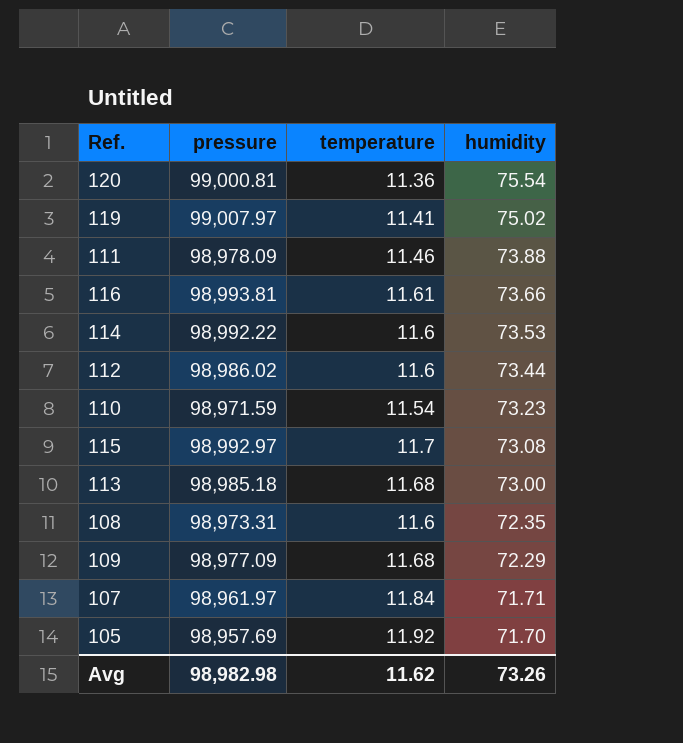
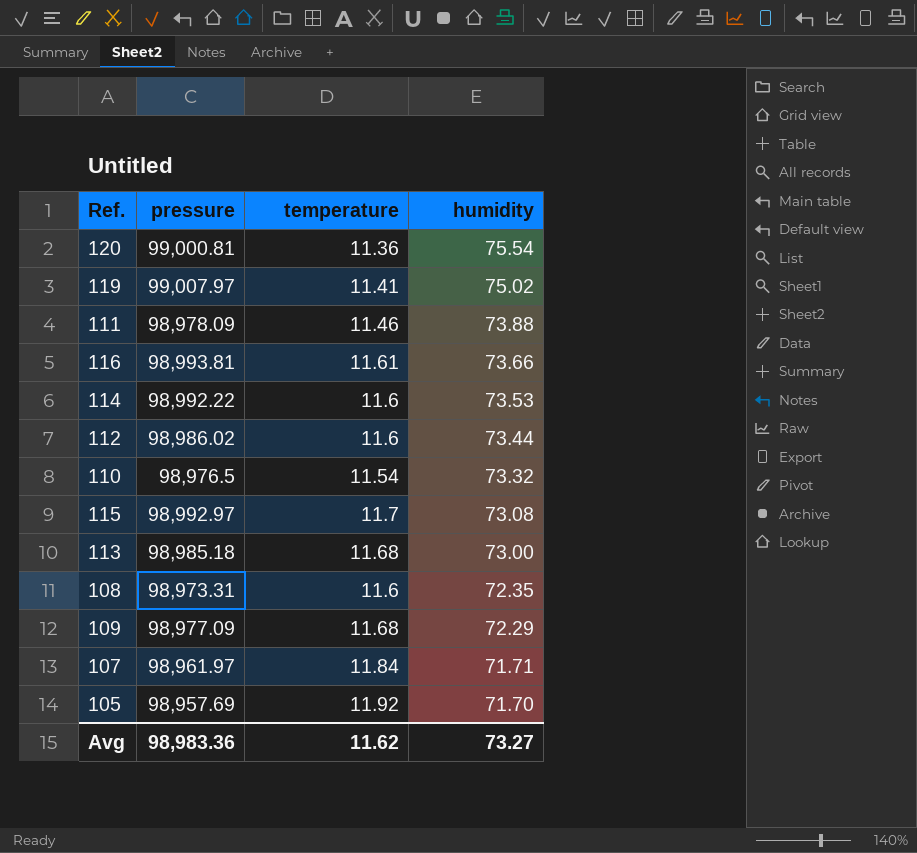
110 | pressure: 98,971.59 -> 98,976.5
110 | humidity: 73.23 -> 73.32
Avg | pressure: 98,982.98 -> 98,983.36
Avg | humidity: 73.26 -> 73.27

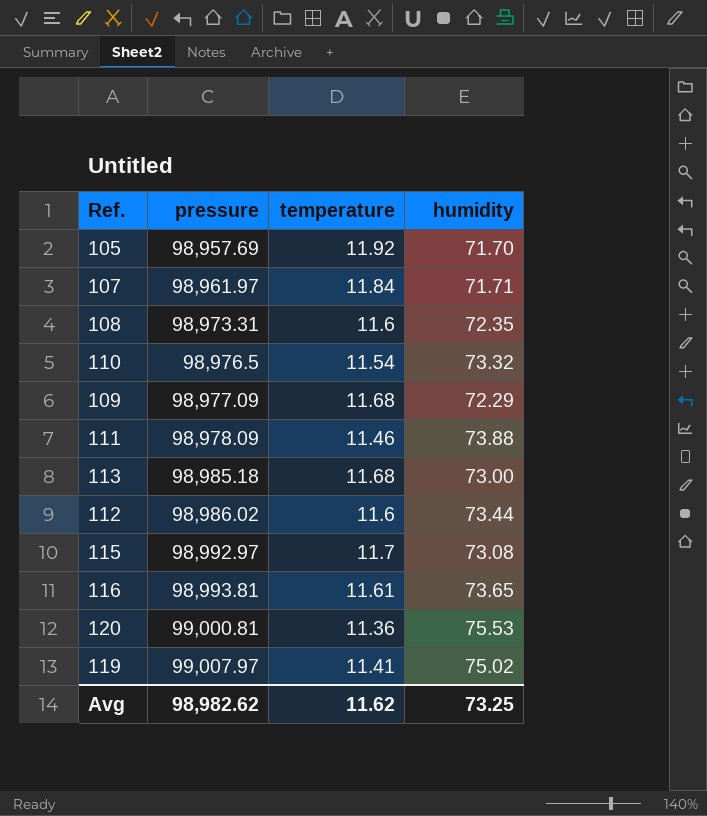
row order: humidity descending -> pressure ascending
row 114: 98,992.22 | 11.6 | 73.53 -> none
116 | humidity: 73.66 -> 73.65
120 | humidity: 75.54 -> 75.53
Avg | pressure: 98,983.36 -> 98,982.62
Avg | humidity: 73.27 -> 73.25

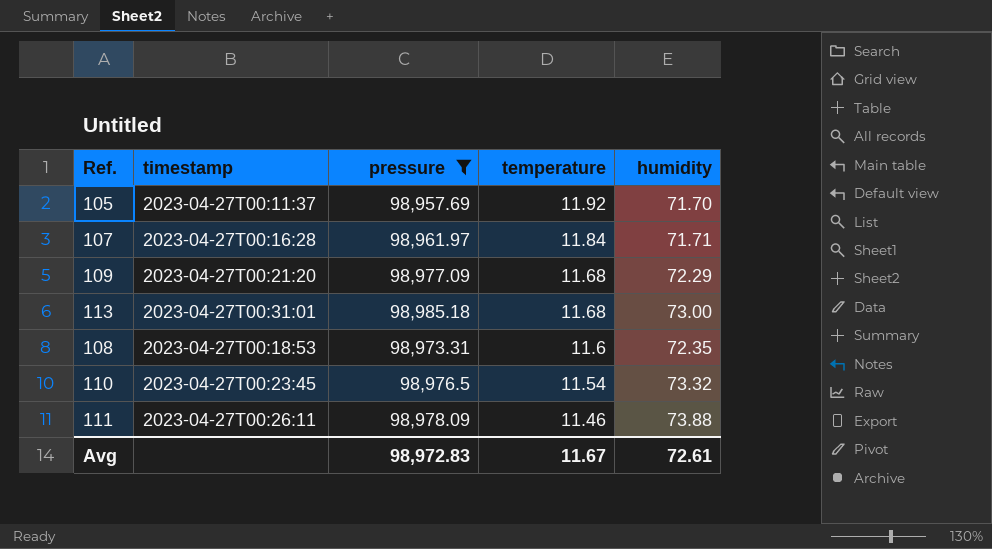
filter: none -> pressure <= 98,985.18
row order: pressure ascending -> temperature descending
column timestamp | position: none -> 2
Avg | pressure: 98,982.62 -> 98,972.83
Avg | temperature: 11.62 -> 11.67
Avg | humidity: 73.25 -> 72.61

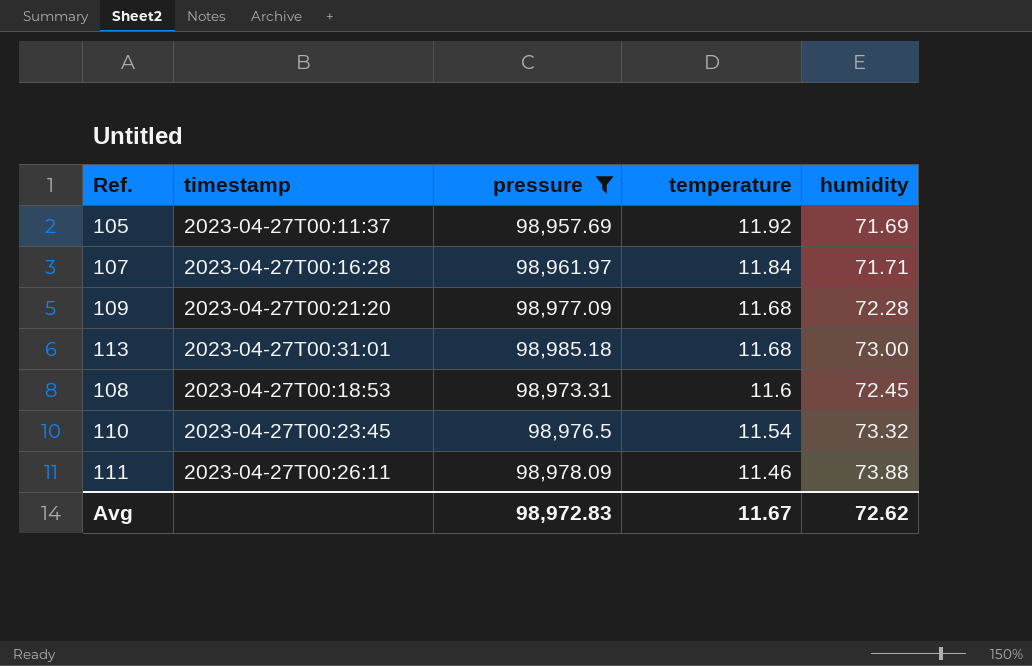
105 | humidity: 71.70 -> 71.69
109 | humidity: 72.29 -> 72.28
108 | humidity: 72.35 -> 72.45
Avg | humidity: 72.61 -> 72.62

